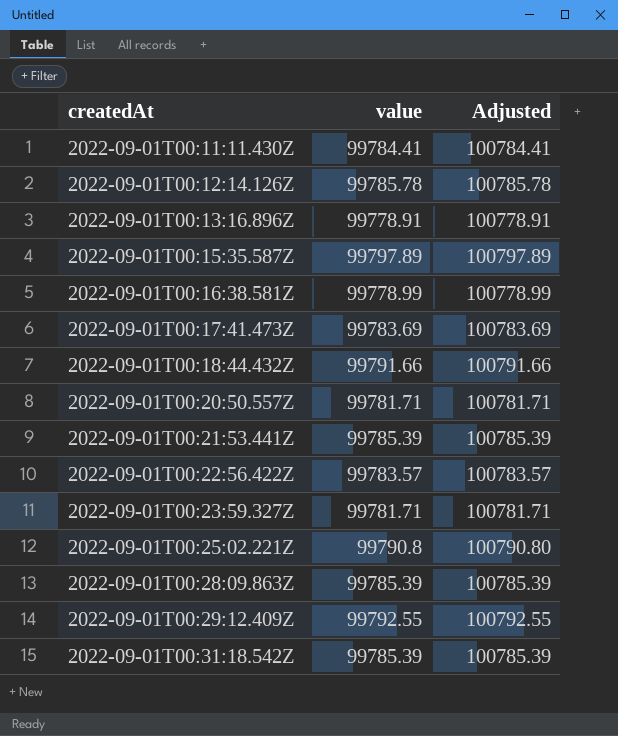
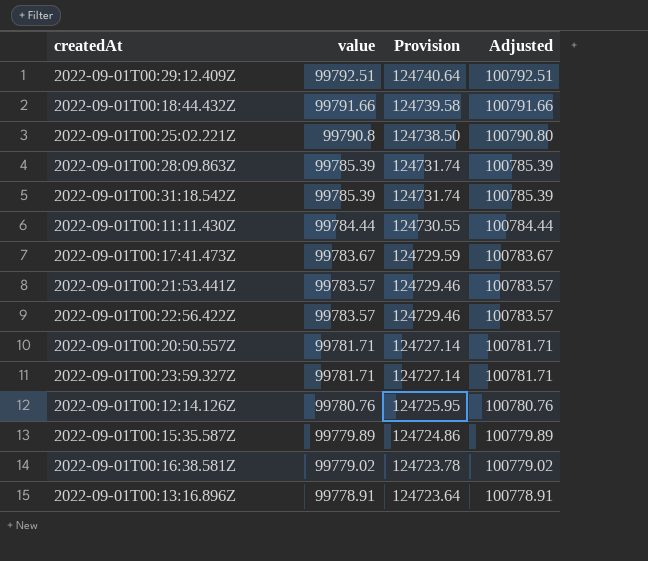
row order: createdAt ascending -> value descending
column Provision | formula: none -> [value] * 1.25
2022-09-01T00:29:12.409Z | value: 99792.55 -> 99792.51
2022-09-01T00:29:12.409Z | Adjusted: 100792.55 -> 100792.51
2022-09-01T00:11:11.430Z | value: 99784.41 -> 99784.44
2022-09-01T00:11:11.430Z | Adjusted: 100784.41 -> 100784.44
2022-09-01T00:17:41.473Z | value: 99783.69 -> 99783.67
2022-09-01T00:17:41.473Z | Adjusted: 100783.69 -> 100783.67
2022-09-01T00:21:53.441Z | value: 99785.39 -> 99783.57
2022-09-01T00:21:53.441Z | Adjusted: 100785.39 -> 100783.57
2022-09-01T00:12:14.126Z | value: 99785.78 -> 99780.76
2022-09-01T00:12:14.126Z | Adjusted: 100785.78 -> 100780.76
2022-09-01T00:15:35.587Z | value: 99797.89 -> 99779.89
2022-09-01T00:15:35.587Z | Adjusted: 100797.89 -> 100779.89
2022-09-01T00:16:38.581Z | value: 99778.99 -> 99779.02
2022-09-01T00:16:38.581Z | Adjusted: 100778.99 -> 100779.02

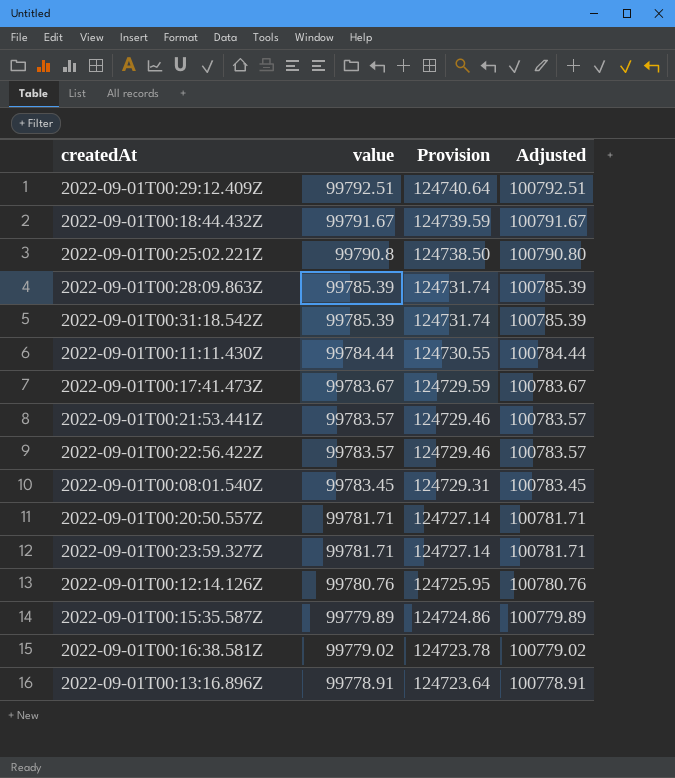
2022-09-01T00:18:44.432Z | value: 99791.66 -> 99791.67
2022-09-01T00:18:44.432Z | Provision: 124739.58 -> 124739.59
2022-09-01T00:18:44.432Z | Adjusted: 100791.66 -> 100791.67
row 2022-09-01T00:08:01.540Z: none -> 99783.45 | 124729.31 | 100783.45

